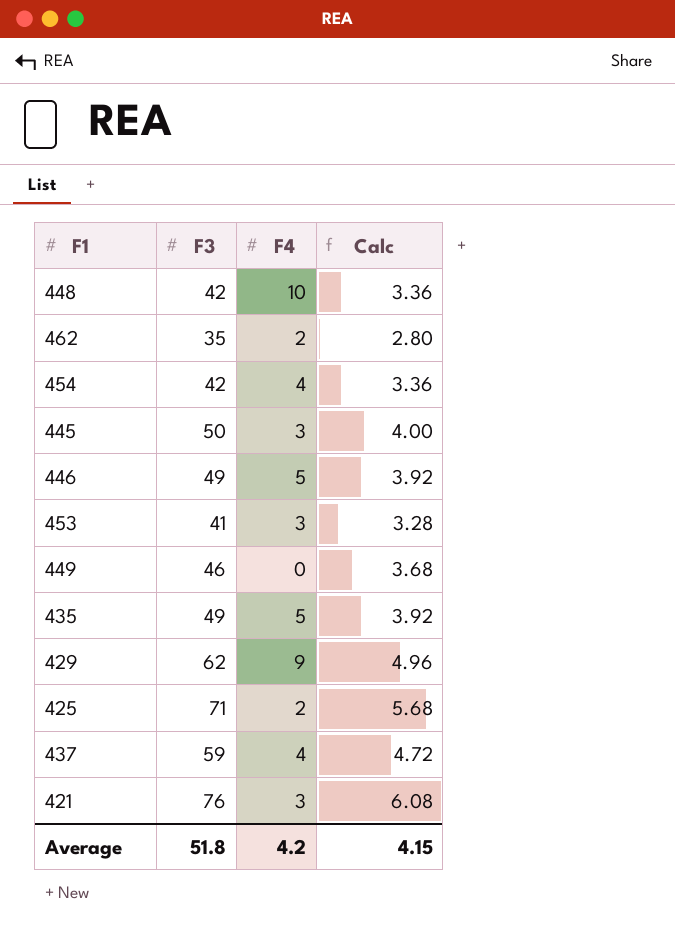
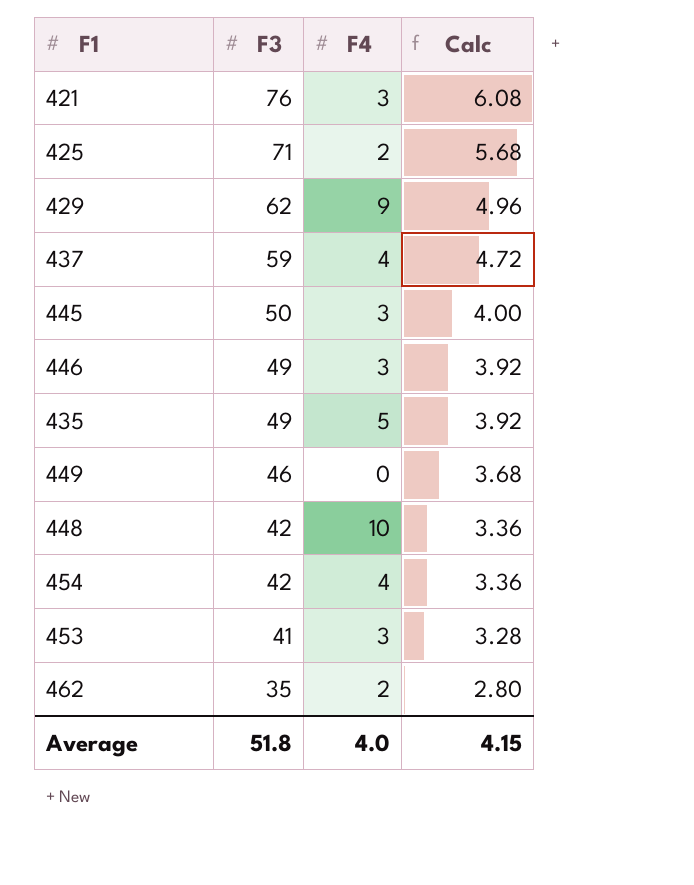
row order: none -> F3 descending
446 | F4: 5 -> 3
Average | F4: 4.2 -> 4.0

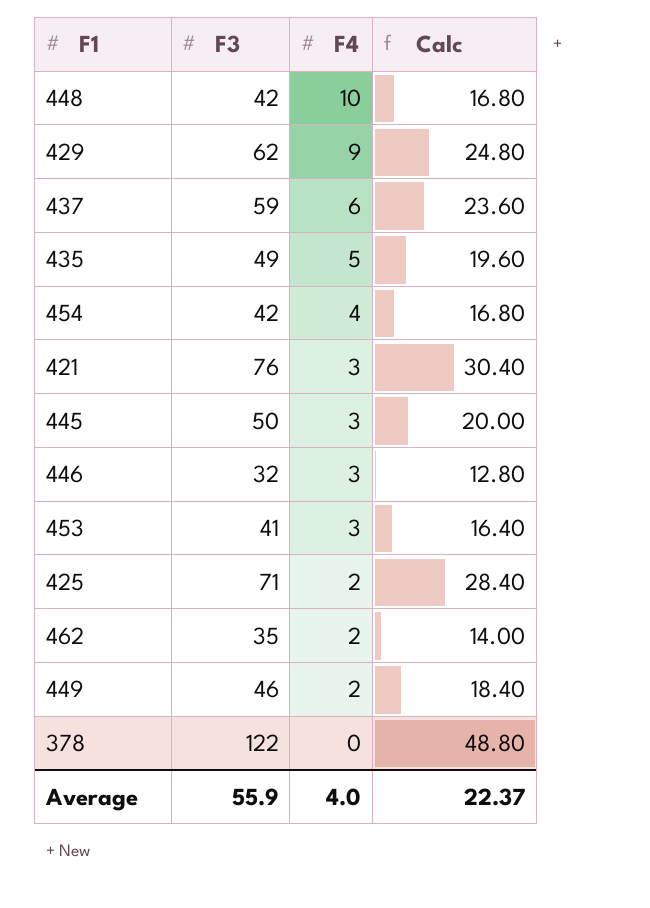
row order: F3 descending -> F4 descending
column Calc | formula: [F3] * 0.08 -> [F3] * 0.4
437 | F4: 4 -> 6
446 | F3: 49 -> 32
449 | F4: 0 -> 2
row 378: none -> 122 | 0 | 48.80
Average | F3: 51.8 -> 55.9
Average | Calc: 4.15 -> 22.37

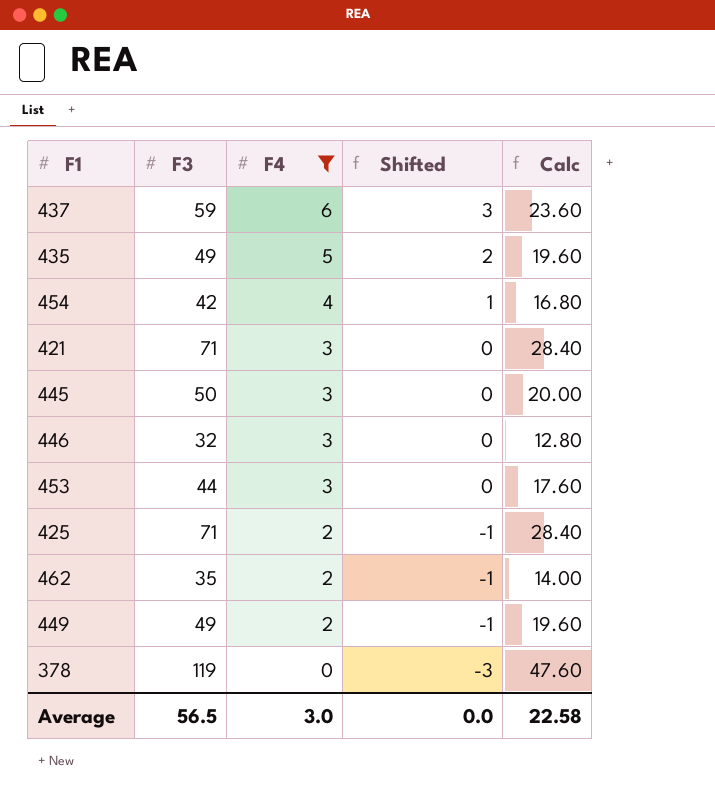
filter: none -> F4 <= 6
column Shifted | formula: none -> [F4] - 3
421 | F3: 76 -> 71
421 | Calc: 30.40 -> 28.40
453 | F3: 41 -> 44
453 | Calc: 16.40 -> 17.60
449 | F3: 46 -> 49
449 | Calc: 18.40 -> 19.60
378 | F3: 122 -> 119
378 | Calc: 48.80 -> 47.60
Average | F3: 55.9 -> 56.5
Average | F4: 4.0 -> 3.0
Average | Calc: 22.37 -> 22.58

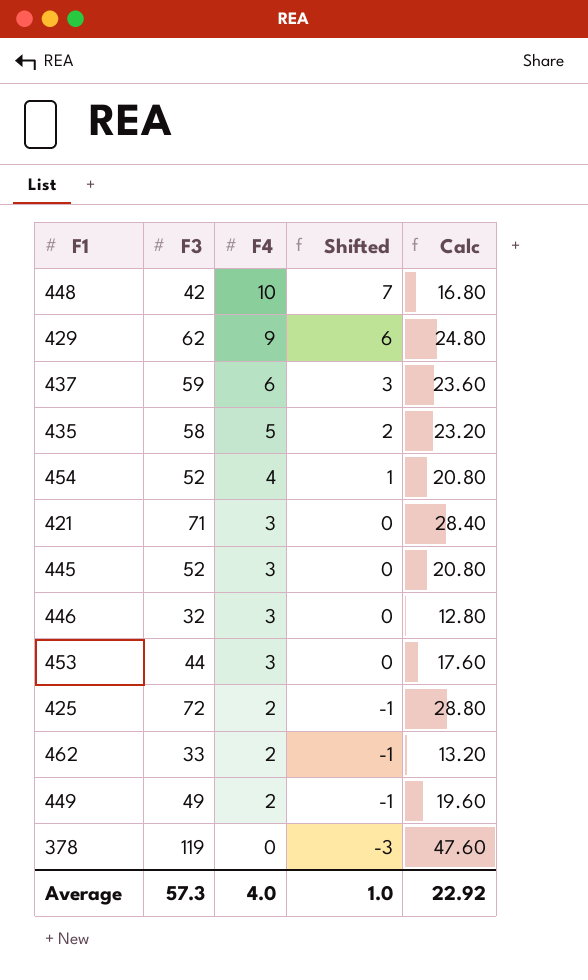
filter: F4 <= 6 -> none
435 | F3: 49 -> 58
435 | Calc: 19.60 -> 23.20
454 | F3: 42 -> 52
454 | Calc: 16.80 -> 20.80
445 | F3: 50 -> 52
445 | Calc: 20.00 -> 20.80
425 | F3: 71 -> 72
425 | Calc: 28.40 -> 28.80
462 | F3: 35 -> 33
462 | Calc: 14.00 -> 13.20
Average | F3: 56.5 -> 57.3
Average | F4: 3.0 -> 4.0
Average | Shifted: 0.0 -> 1.0
Average | Calc: 22.58 -> 22.92

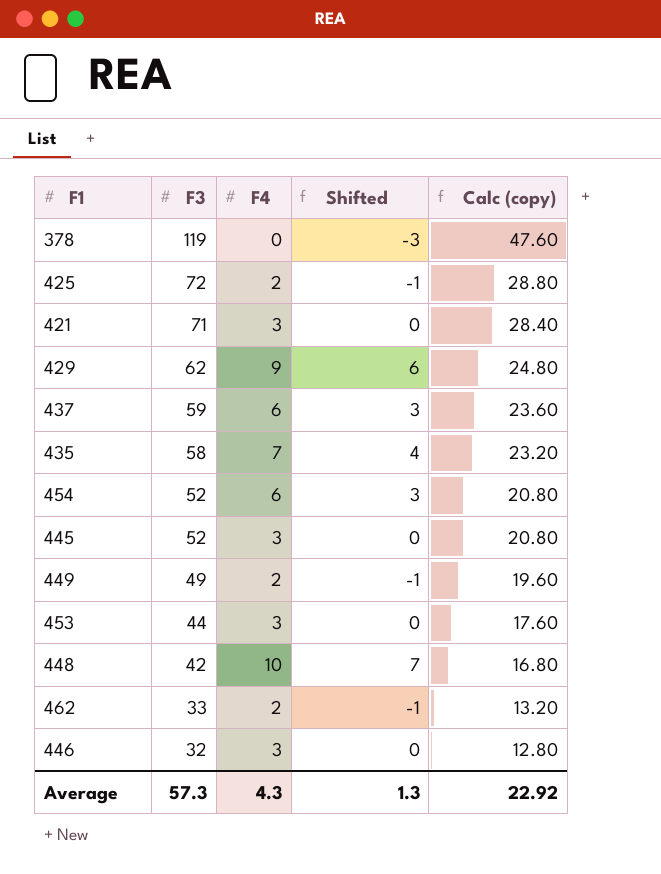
row order: F4 descending -> F3 descending
column name: Calc -> Calc (copy)
435 | F4: 5 -> 7
435 | Shifted: 2 -> 4
454 | F4: 4 -> 6
454 | Shifted: 1 -> 3
Average | F4: 4.0 -> 4.3
Average | Shifted: 1.0 -> 1.3

